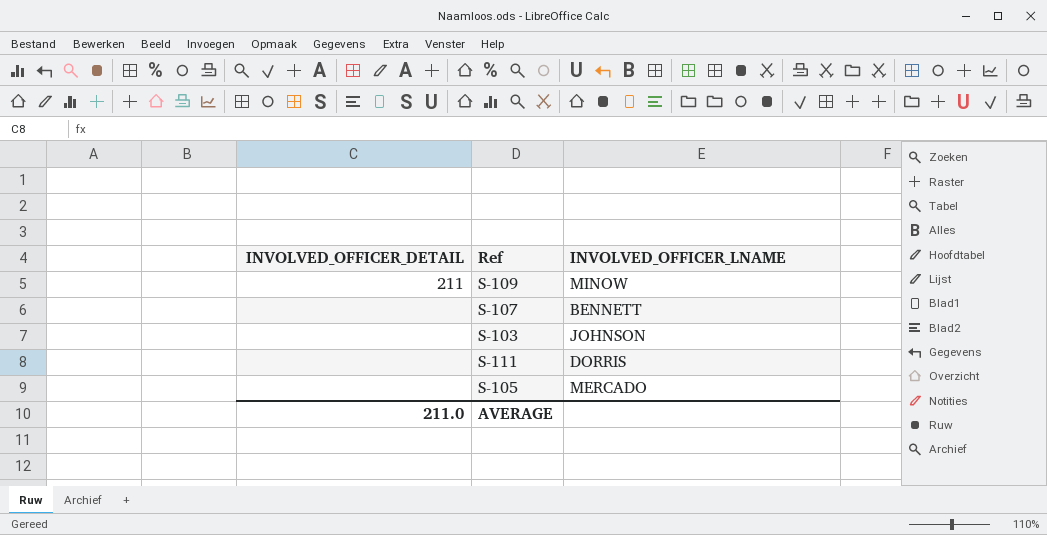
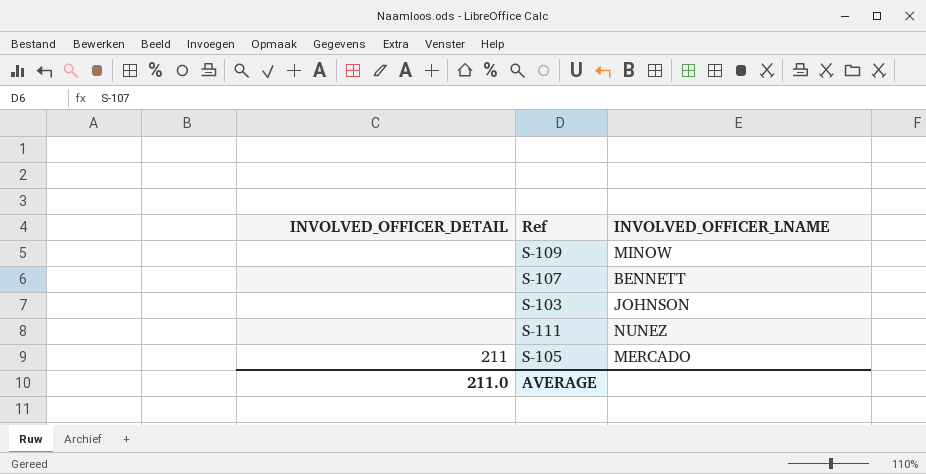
S-109 | INVOLVED_OFFICER_DETAIL: 211 -> none
S-111 | INVOLVED_OFFICER_LNAME: DORRIS -> NUNEZ
S-105 | INVOLVED_OFFICER_DETAIL: none -> 211

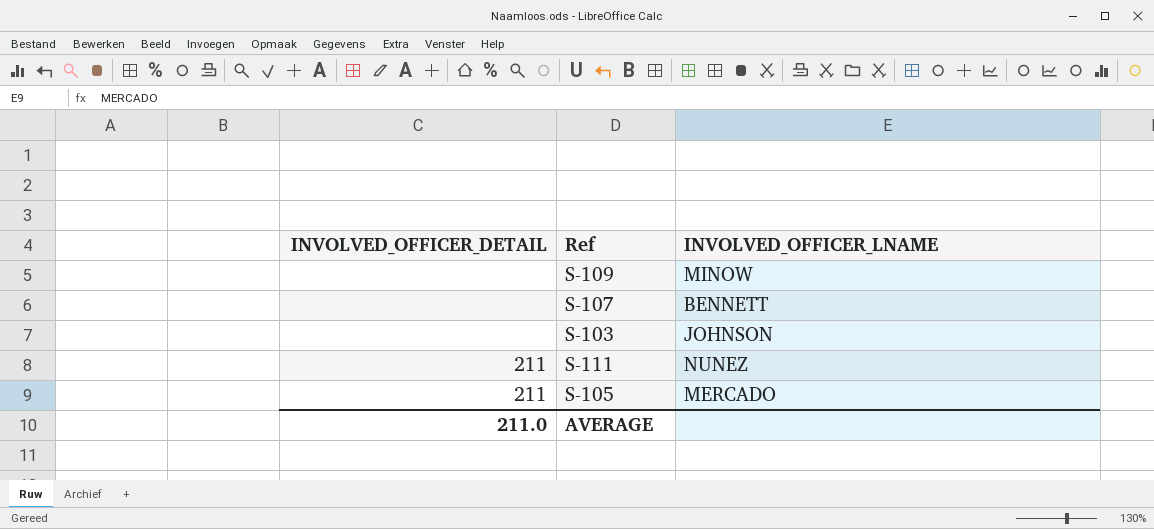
S-111 | INVOLVED_OFFICER_DETAIL: none -> 211

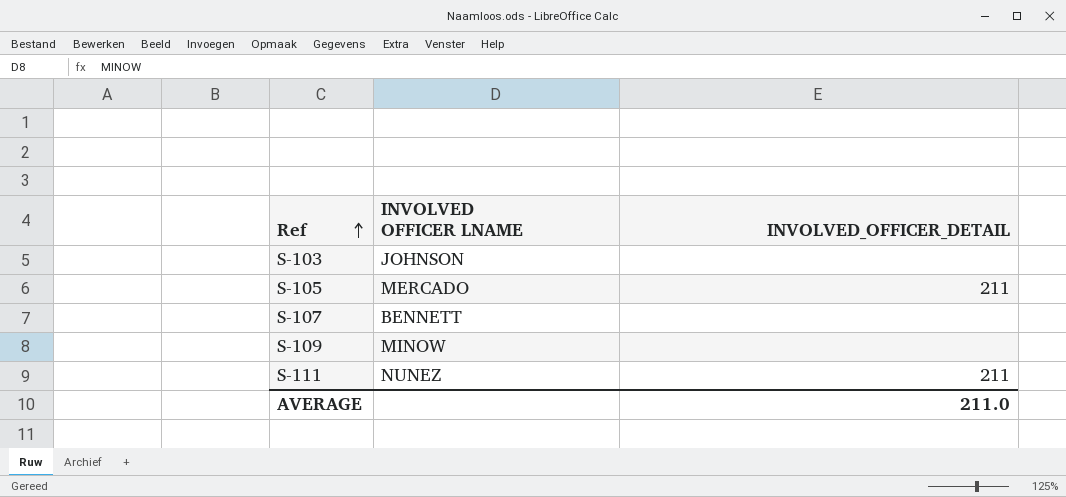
row order: none -> Ref ascending
column name: INVOLVED_OFFICER_LNAME -> INVOLVED OFFICER LNAME
column INVOLVED_OFFICER_DETAIL | position: 1 -> 3

